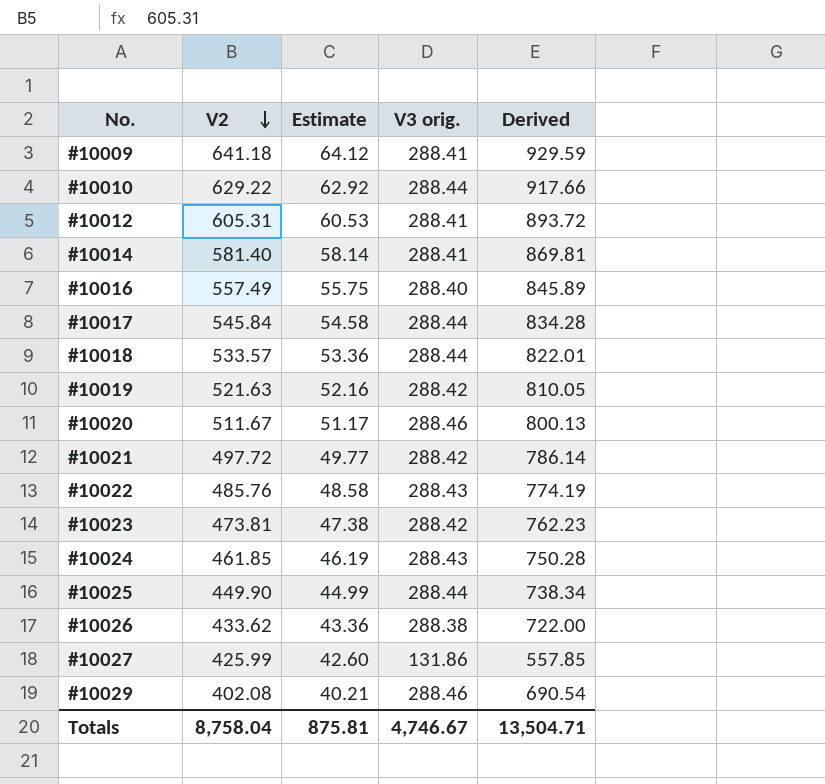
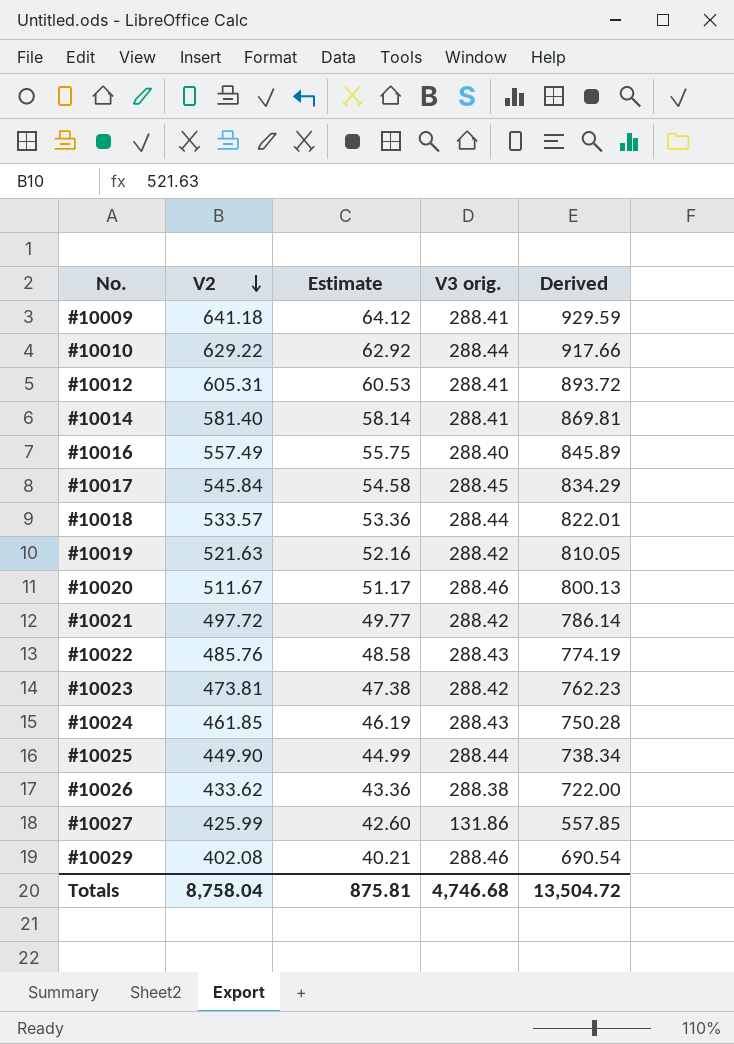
#10017 | V3 orig.: 288.44 -> 288.45
#10017 | Derived: 834.28 -> 834.29
Totals | V3 orig.: 4,746.67 -> 4,746.68
Totals | Derived: 13,504.71 -> 13,504.72

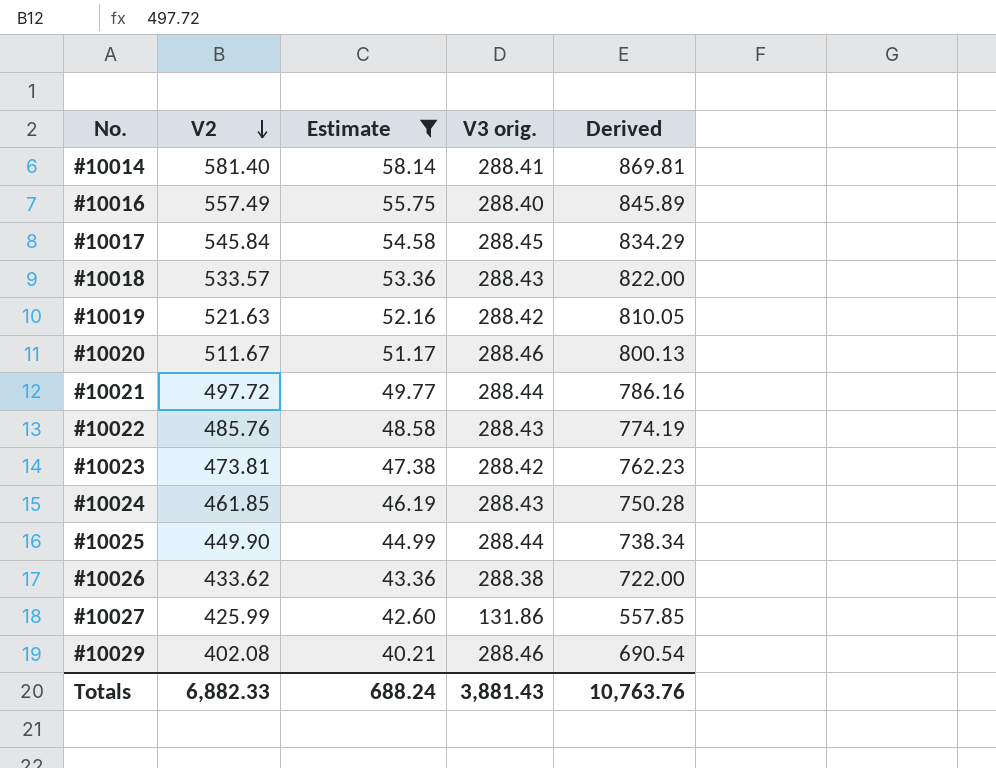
filter: none -> Estimate <= 58.14
#10018 | V3 orig.: 288.44 -> 288.43
#10018 | Derived: 822.01 -> 822.00
#10021 | V3 orig.: 288.42 -> 288.44
#10021 | Derived: 786.14 -> 786.16
Totals | V2: 8,758.04 -> 6,882.33
Totals | Estimate: 875.81 -> 688.24
Totals | V3 orig.: 4,746.68 -> 3,881.43
Totals | Derived: 13,504.72 -> 10,763.76

